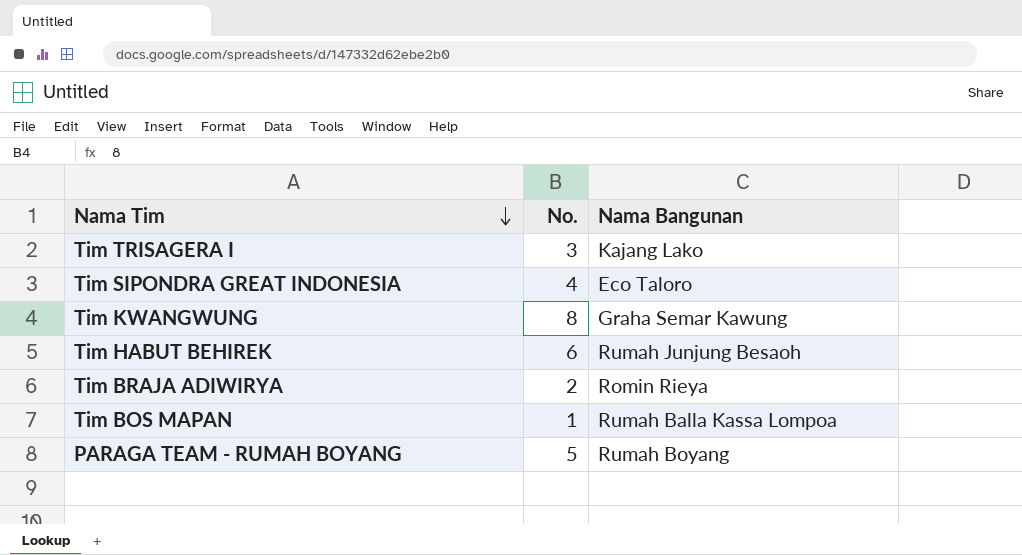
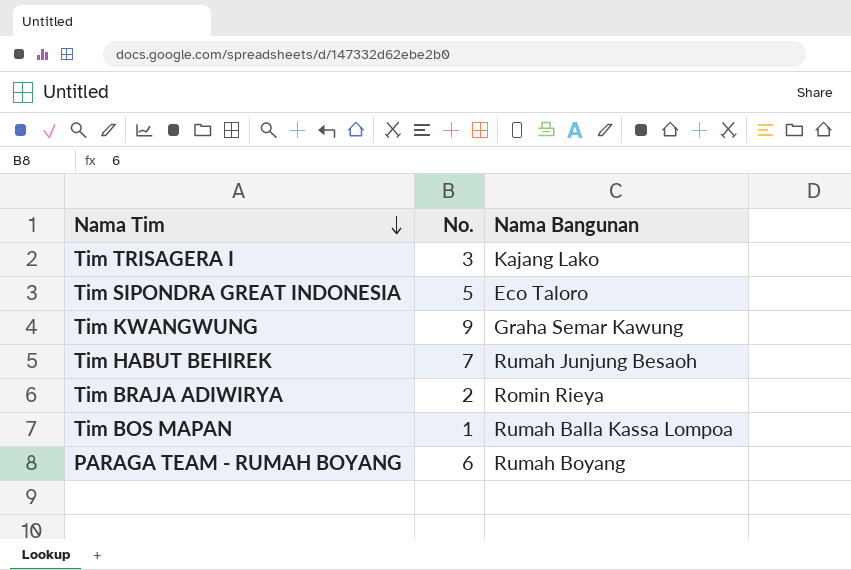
Tim SIPONDRA GREAT INDONESIA | No.: 4 -> 5
Tim KWANGWUNG | No.: 8 -> 9
Tim HABUT BEHIREK | No.: 6 -> 7
PARAGA TEAM - RUMAH BOYANG | No.: 5 -> 6

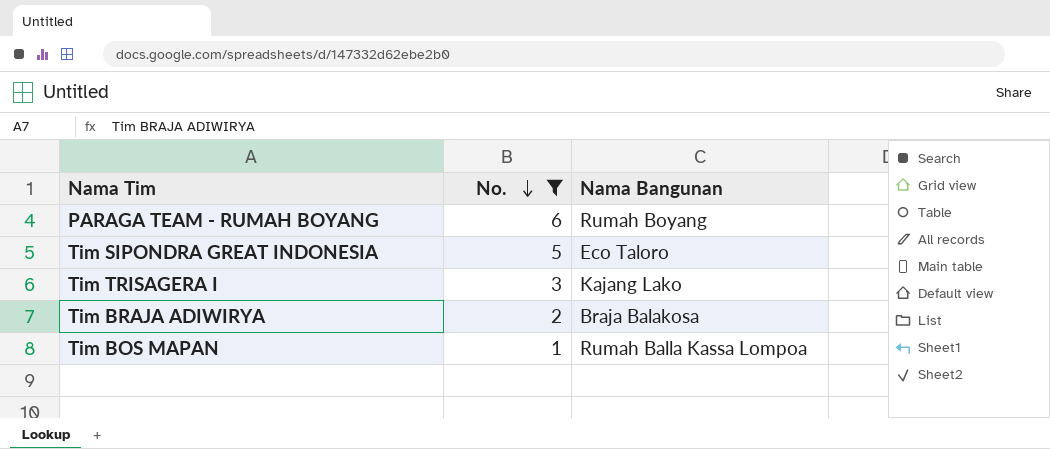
filter: none -> No. <= 6
row order: Nama Tim descending -> No. descending
Tim BRAJA ADIWIRYA | Nama Bangunan: Romin Rieya -> Braja Balakosa

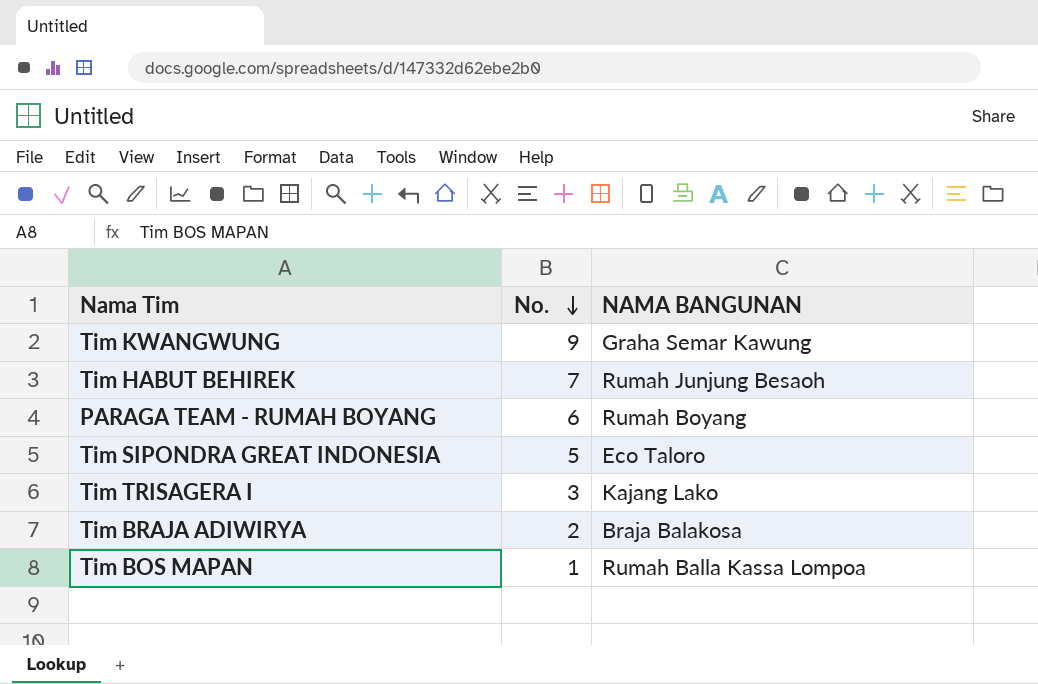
filter: No. <= 6 -> none
column name: Nama Bangunan -> NAMA BANGUNAN

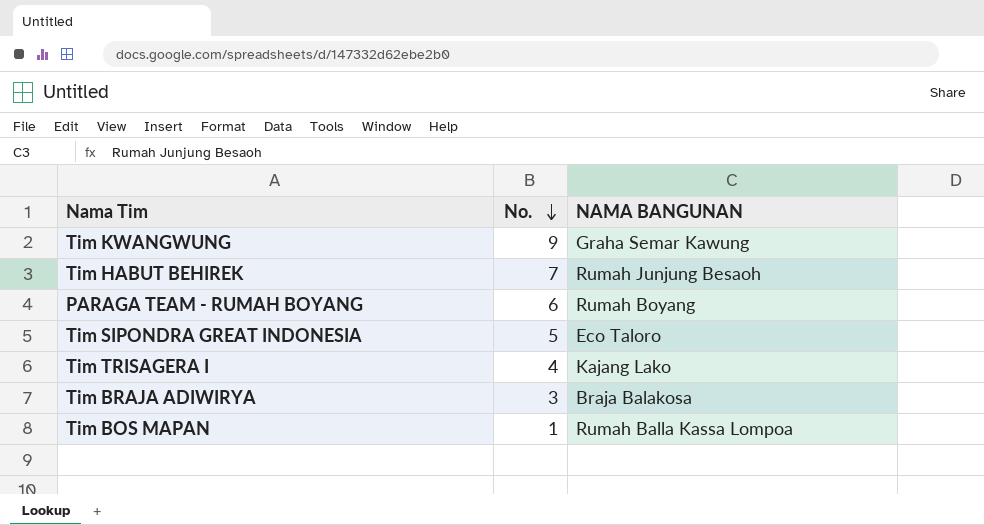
Tim TRISAGERA I | No.: 3 -> 4
Tim BRAJA ADIWIRYA | No.: 2 -> 3

